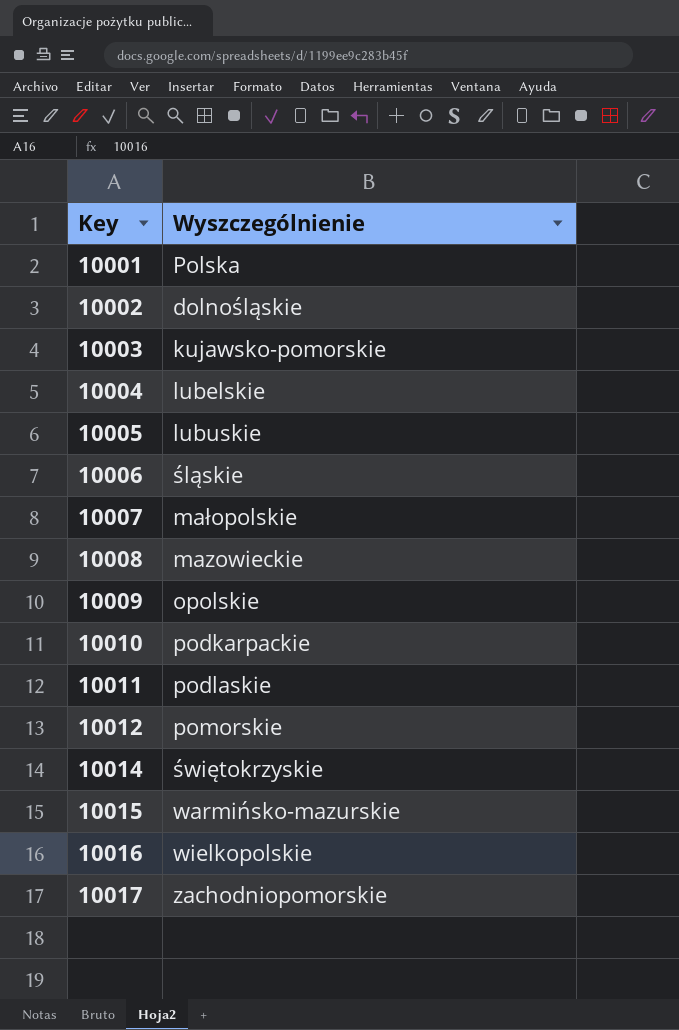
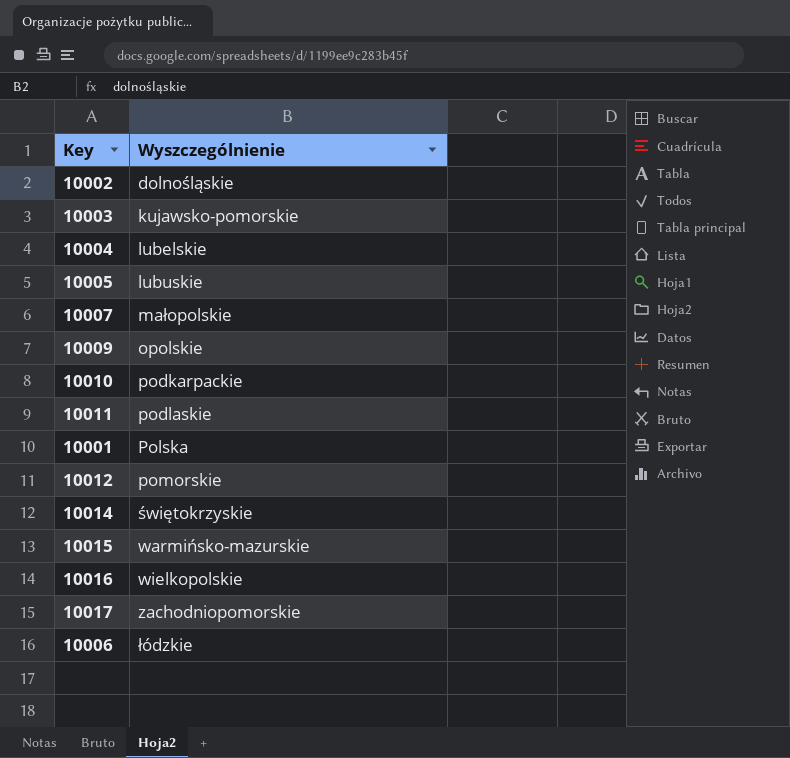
row order: Key ascending -> Wyszczególnienie ascending
row 10008: mazowieckie -> none
10006 | Wyszczególnienie: śląskie -> łódzkie

